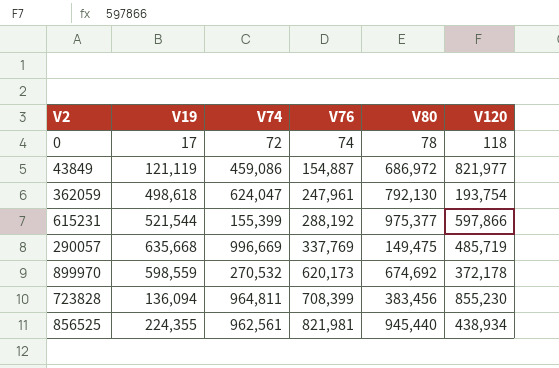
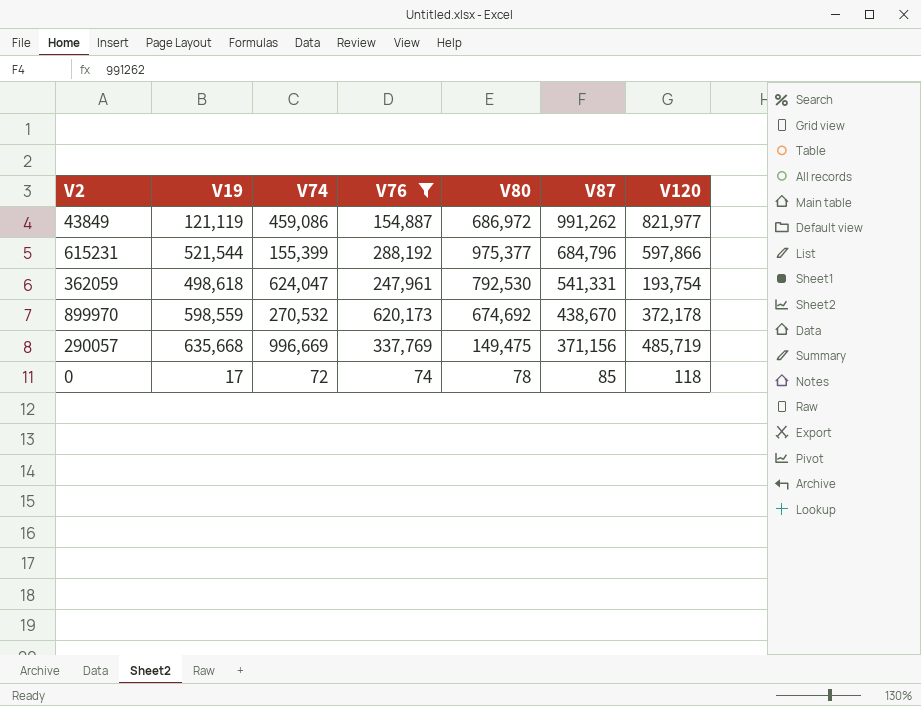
filter: none -> V76 <= 620,173
row order: V76 ascending -> V87 descending
column V87 | position: none -> 6
362059 | V80: 792,130 -> 792,530

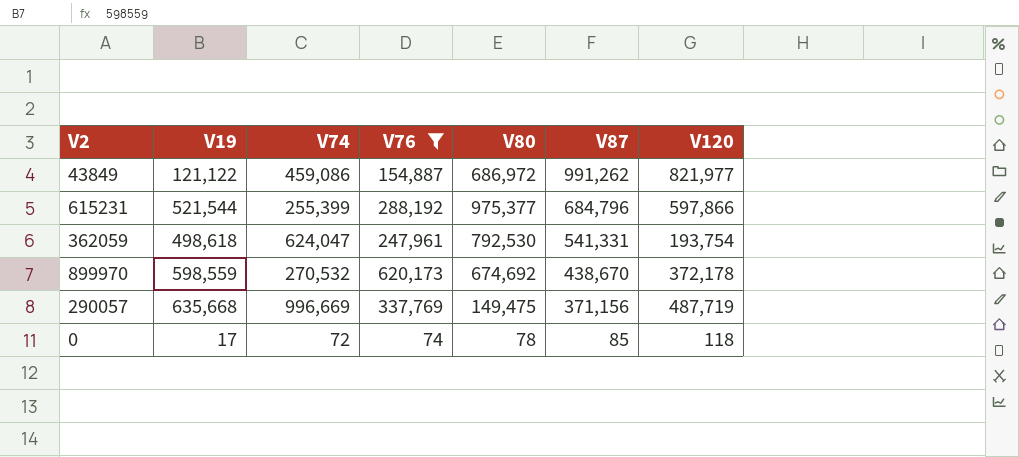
43849 | V19: 121,119 -> 121,122
615231 | V74: 155,399 -> 255,399
290057 | V120: 485,719 -> 487,719

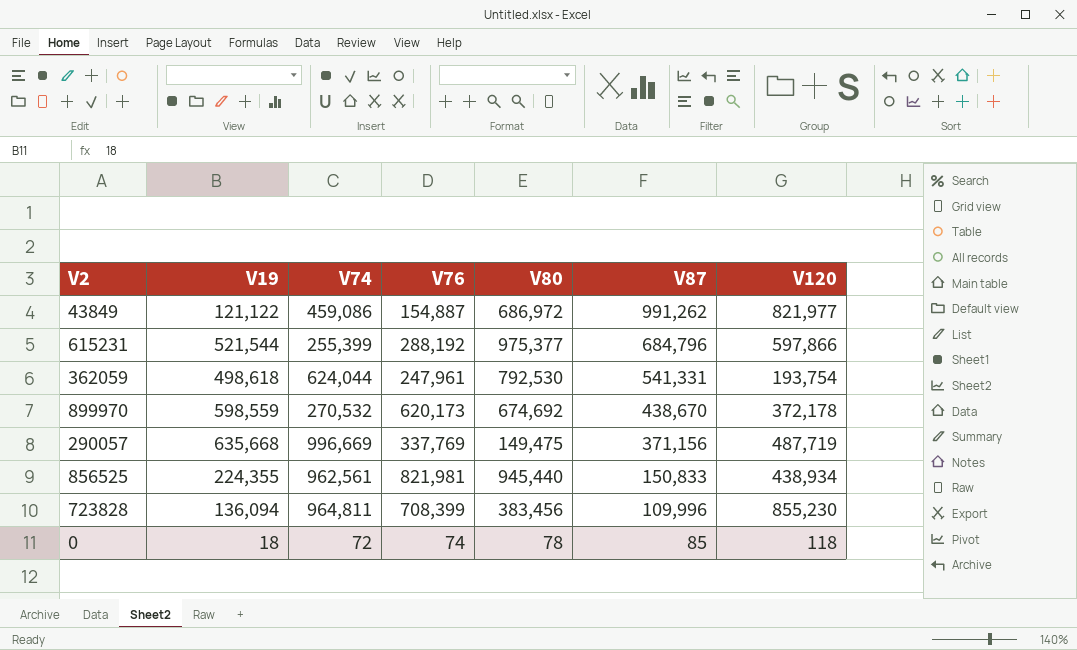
filter: V76 <= 620,173 -> none
362059 | V74: 624,047 -> 624,044
0 | V19: 17 -> 18

